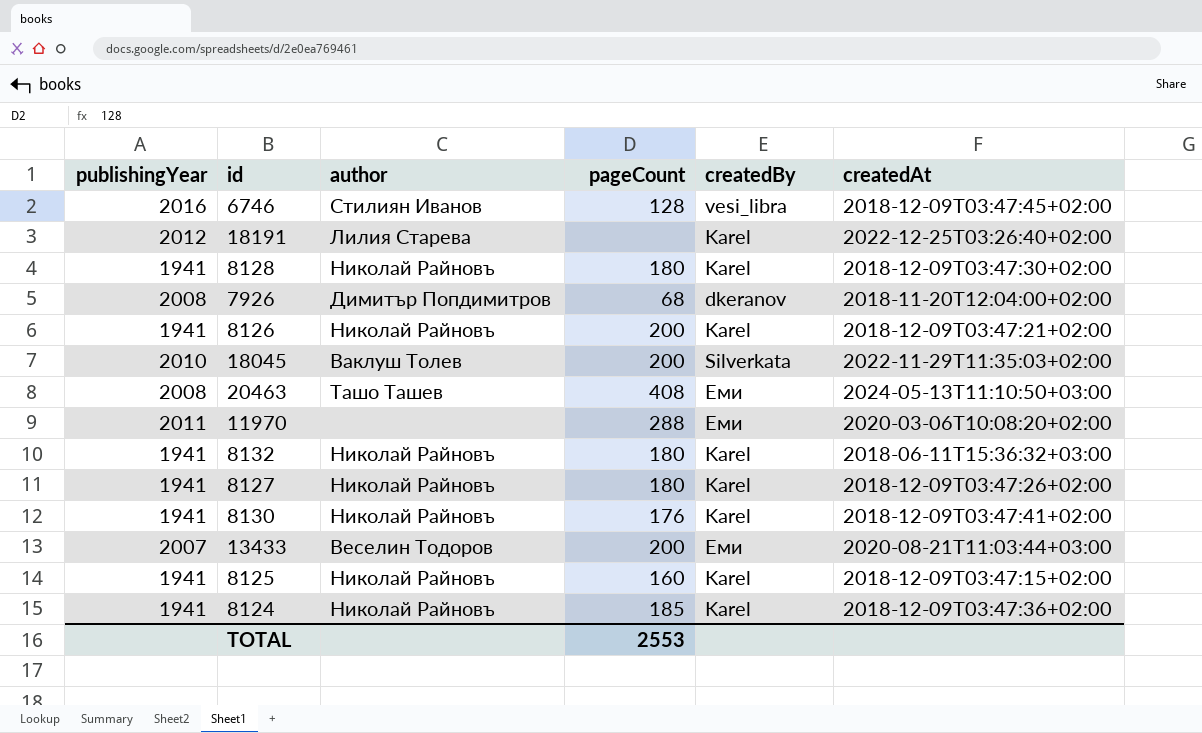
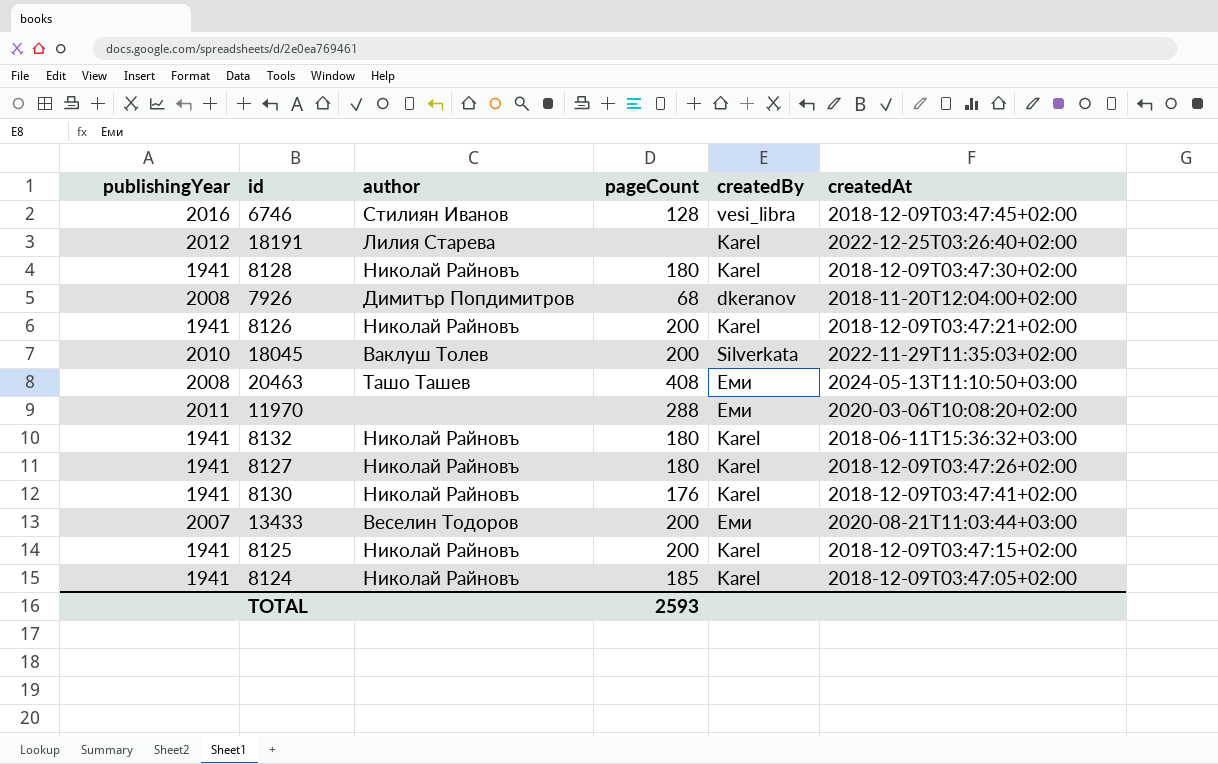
8125 | pageCount: 160 -> 200
8124 | createdAt: 2018-12-09T03:47:36+02:00 -> 2018-12-09T03:47:05+02:00
TOTAL | pageCount: 2553 -> 2593

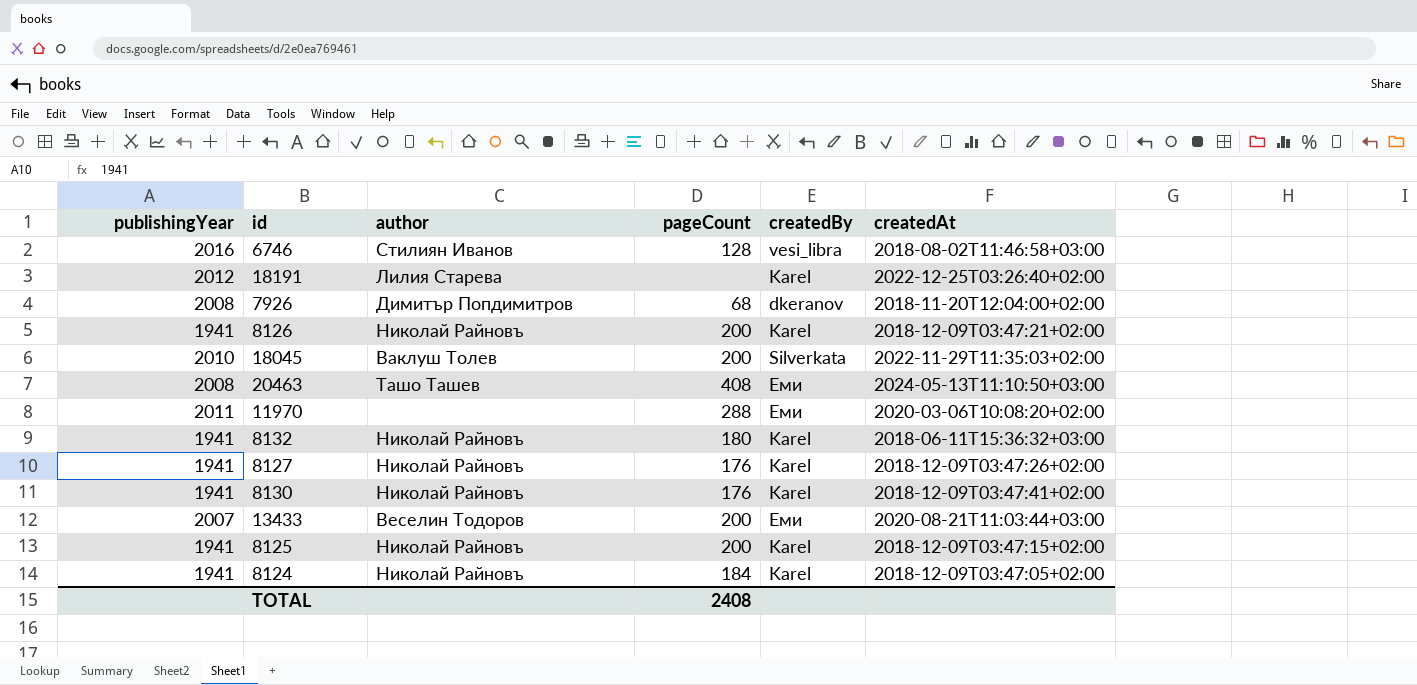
row 8128: 1941 | Николай Райновъ | 180 | Karel | 2018-12-09T03:47:30+02:00 -> none
6746 | createdAt: 2018-12-09T03:47:45+02:00 -> 2018-08-02T11:46:58+03:00
8127 | pageCount: 180 -> 176
8124 | pageCount: 185 -> 184
TOTAL | pageCount: 2593 -> 2408

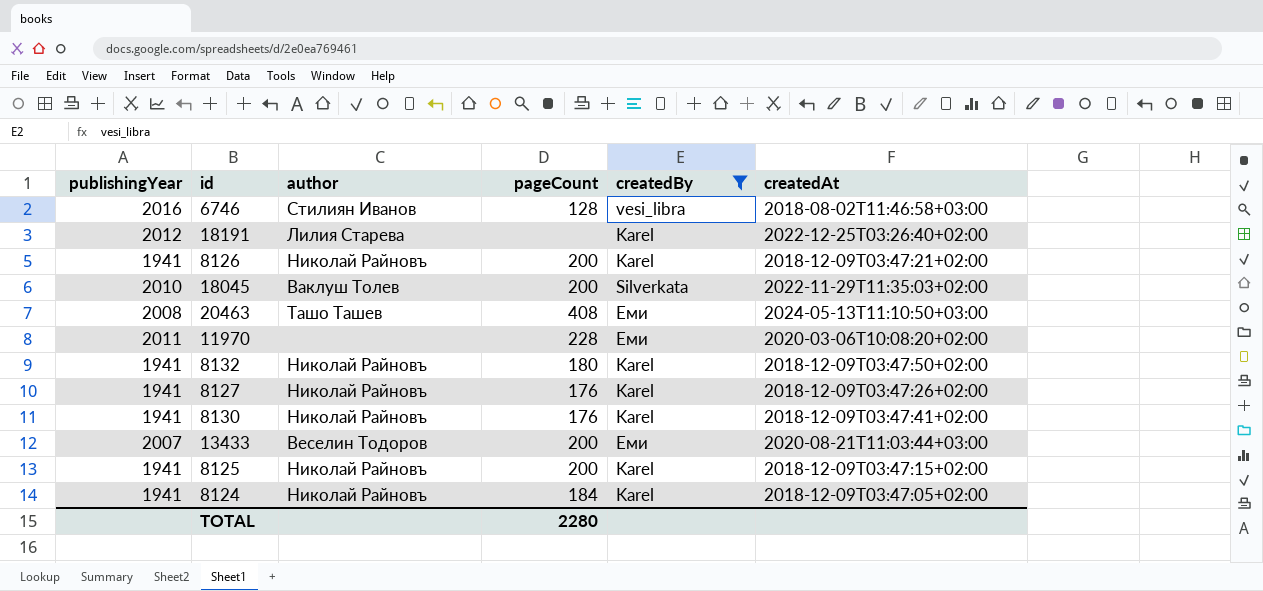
filter: none -> createdBy != dkeranov
11970 | pageCount: 288 -> 228
8132 | createdAt: 2018-06-11T15:36:32+03:00 -> 2018-12-09T03:47:50+02:00
TOTAL | pageCount: 2408 -> 2280

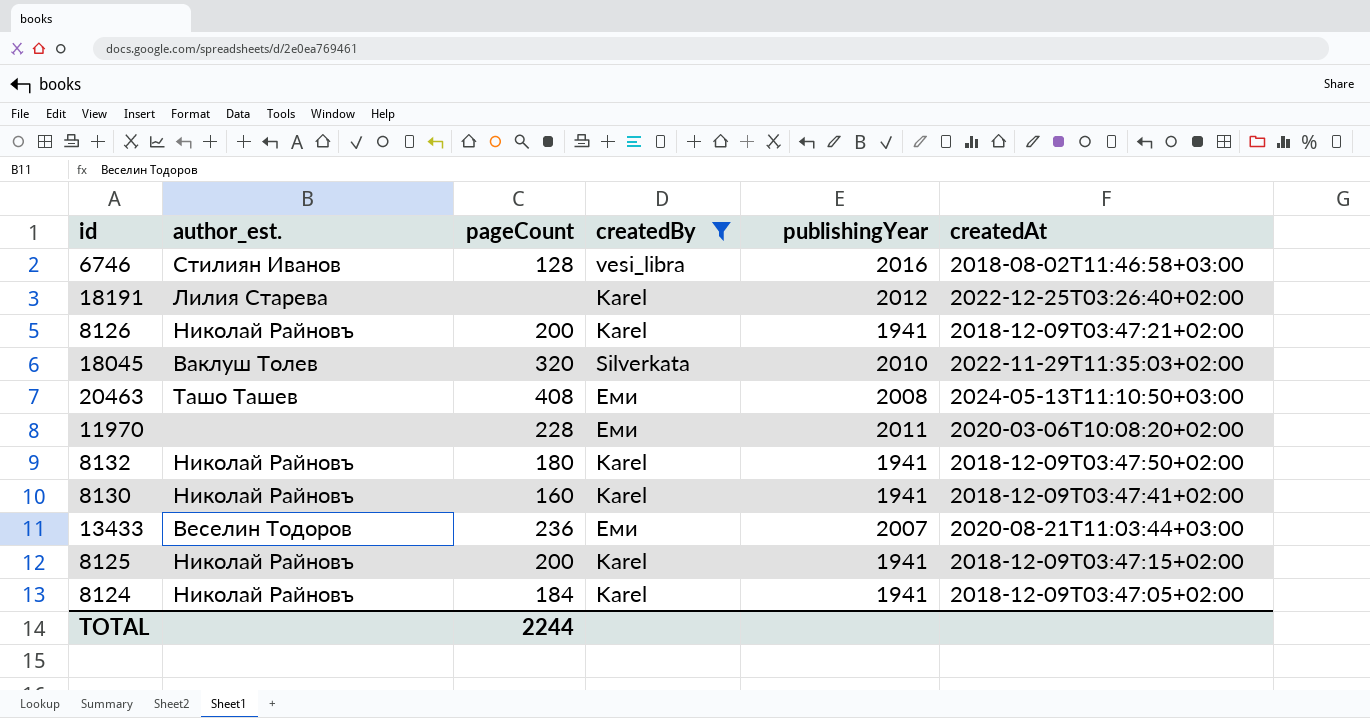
column name: author -> author_est.
column publishingYear | position: 1 -> 5
row 8127: 1941 | Николай Райновъ | 176 | Karel | 2018-12-09T03:47:26+02:00 -> none
18045 | pageCount: 200 -> 320
8130 | pageCount: 176 -> 160
13433 | pageCount: 200 -> 236
TOTAL | pageCount: 2280 -> 2244

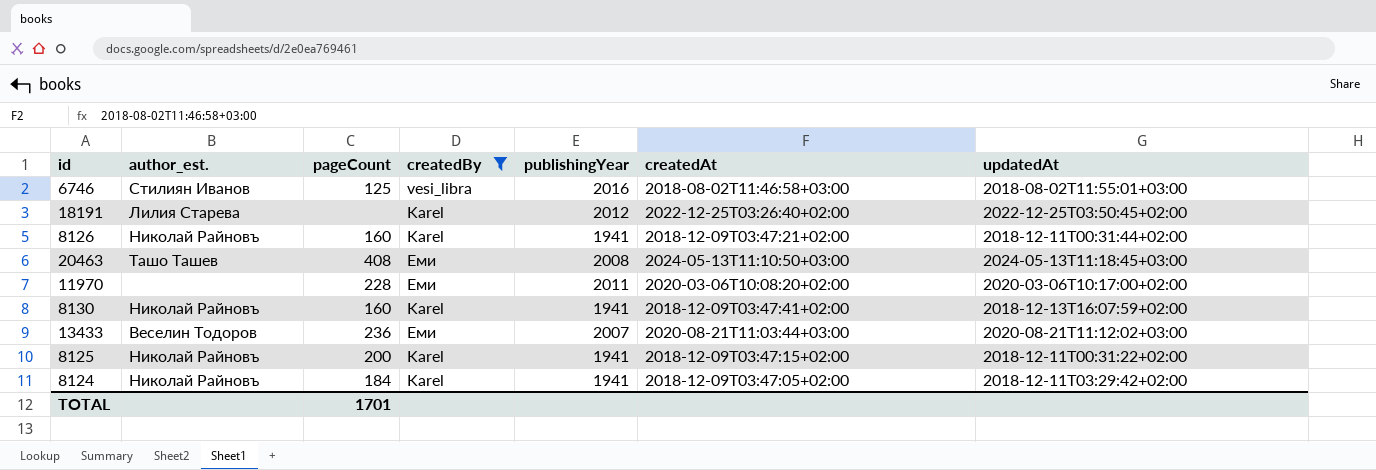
column updatedAt | position: none -> 7
row 18045: Ваклуш Толев | 320 | Silverkata | 2010 | 2022-11-29T11:35:03+02:00 -> none
row 8132: Николай Райновъ | 180 | Karel | 1941 | 2018-12-09T03:47:50+02:00 -> none
6746 | pageCount: 128 -> 125
8126 | pageCount: 200 -> 160
TOTAL | pageCount: 2244 -> 1701

